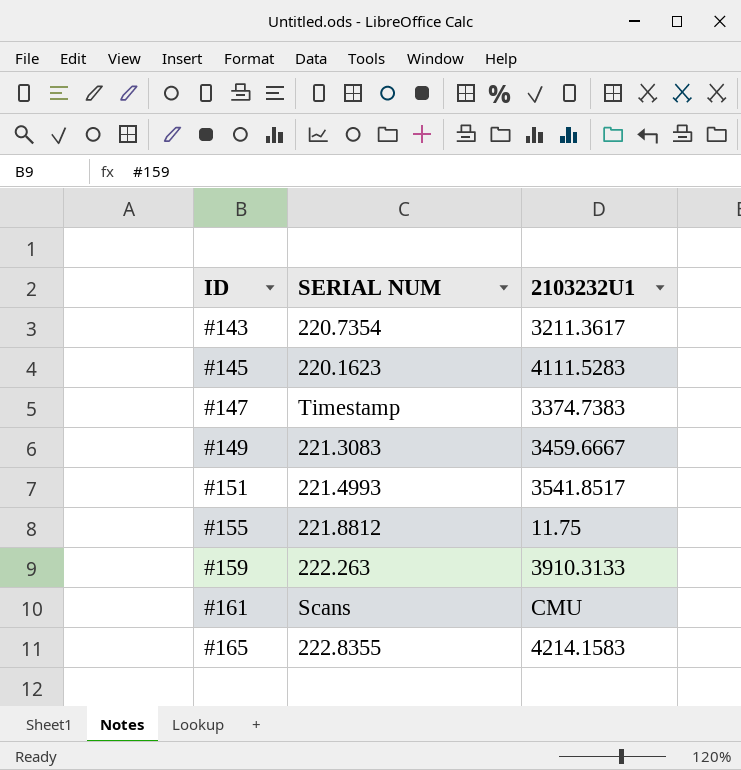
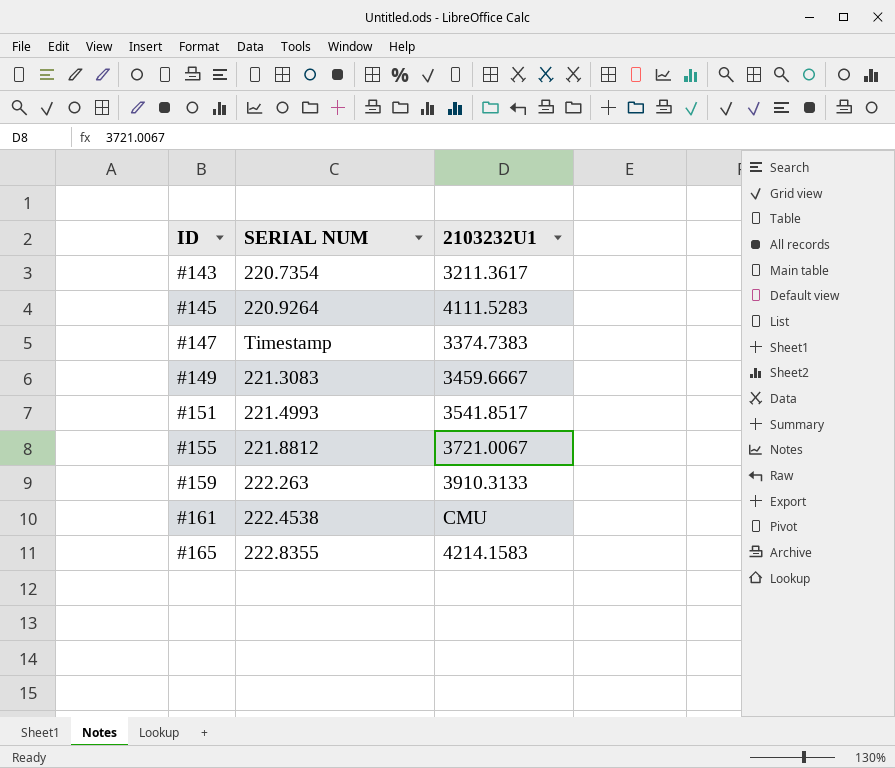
#145 | SERIAL NUM: 220.1623 -> 220.9264
#155 | 2103232U1: 11.75 -> 3721.0067
#161 | SERIAL NUM: Scans -> 222.4538

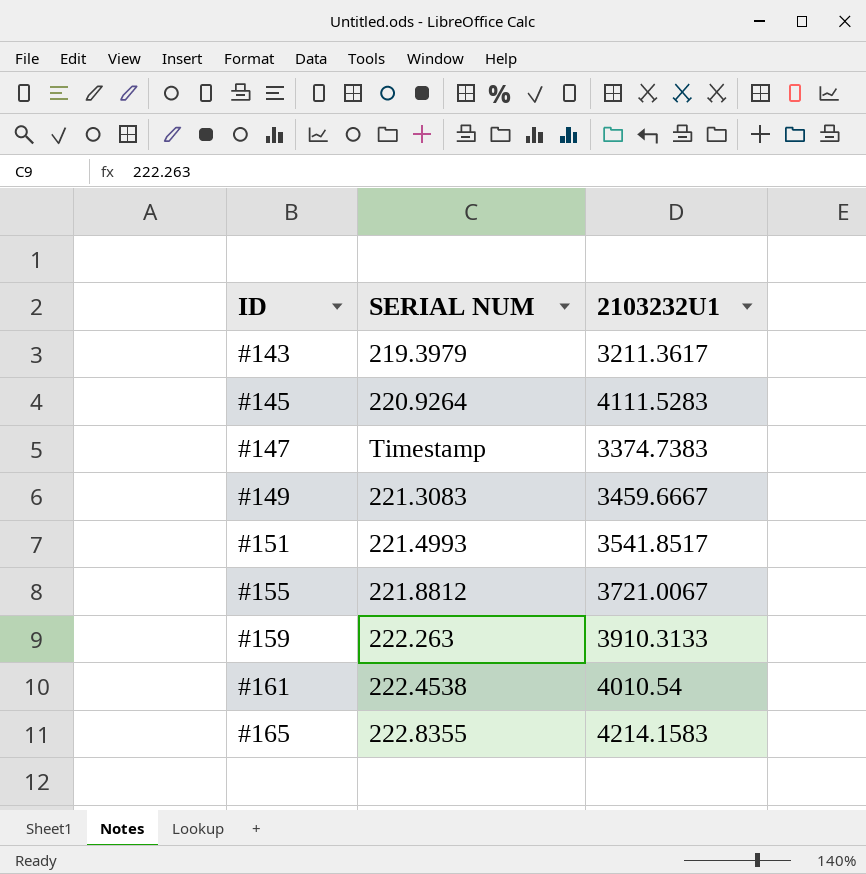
#143 | SERIAL NUM: 220.7354 -> 219.3979
#161 | 2103232U1: CMU -> 4010.54

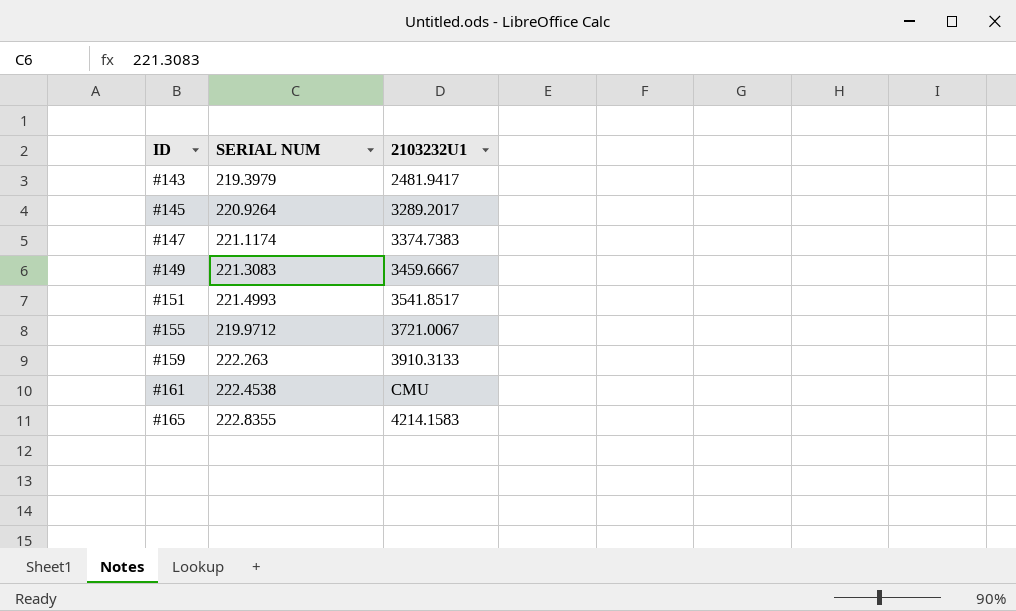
#143 | 2103232U1: 3211.3617 -> 2481.9417
#145 | 2103232U1: 4111.5283 -> 3289.2017
#147 | SERIAL NUM: Timestamp -> 221.1174
#155 | SERIAL NUM: 221.8812 -> 219.9712
#161 | 2103232U1: 4010.54 -> CMU

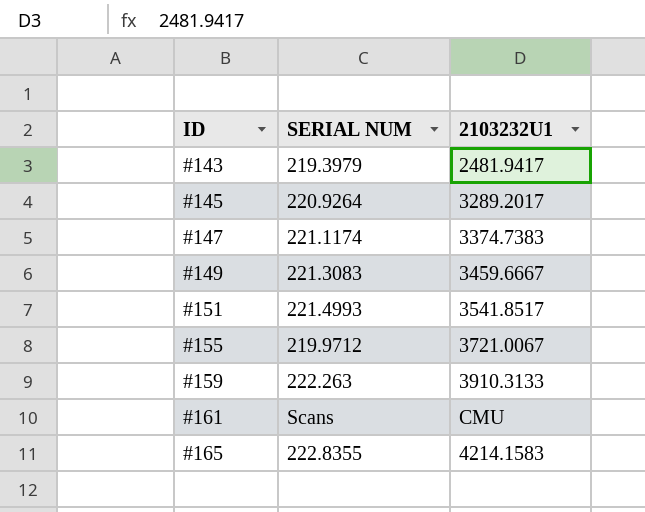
#161 | SERIAL NUM: 222.4538 -> Scans

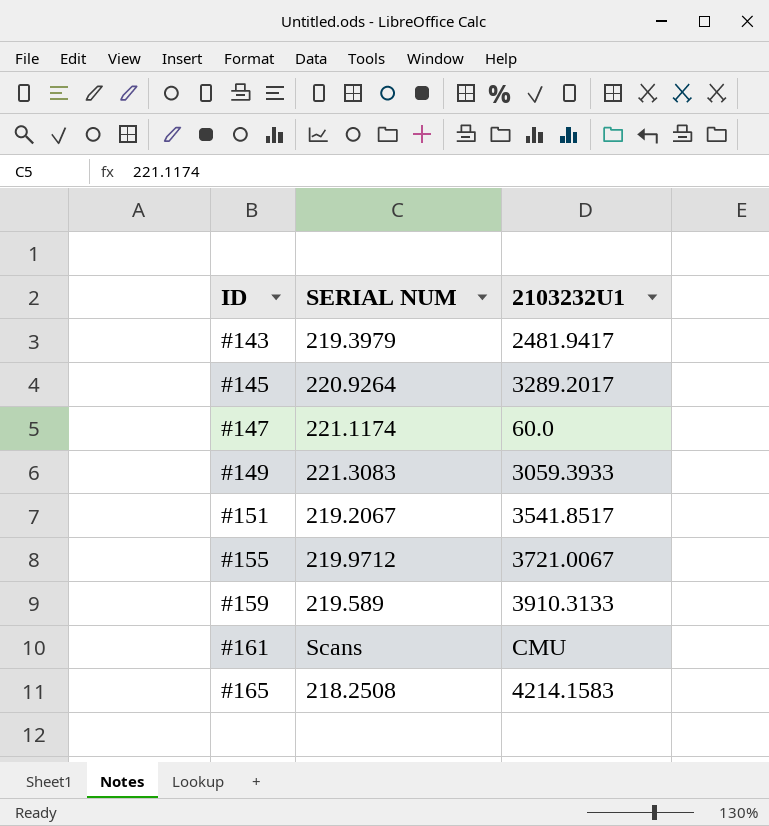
#147 | 2103232U1: 3374.7383 -> 60.0
#149 | 2103232U1: 3459.6667 -> 3059.3933
#151 | SERIAL NUM: 221.4993 -> 219.2067
#159 | SERIAL NUM: 222.263 -> 219.589
#165 | SERIAL NUM: 222.8355 -> 218.2508

